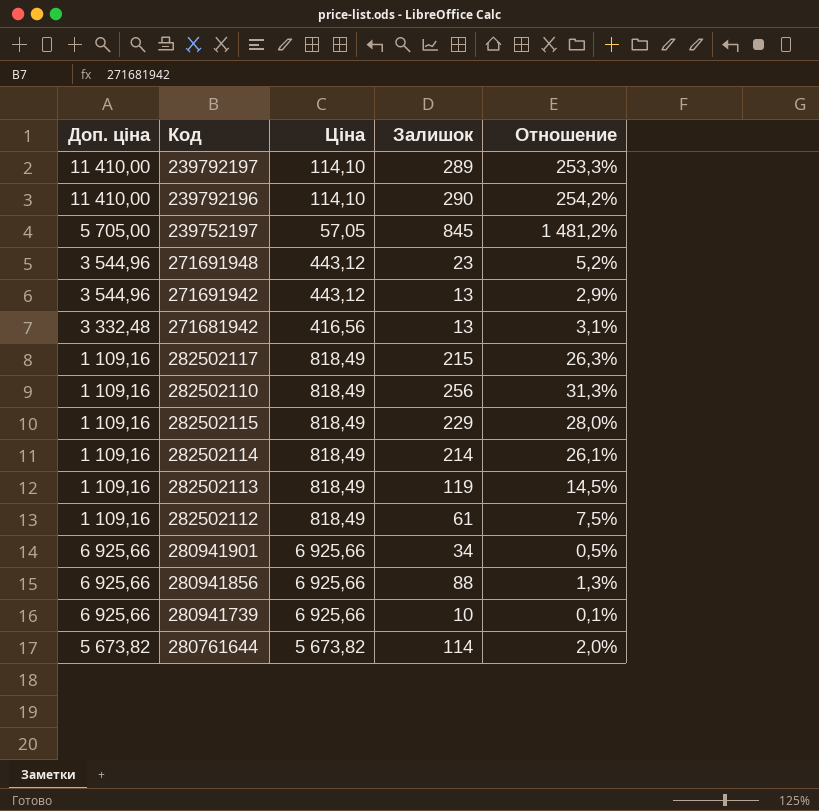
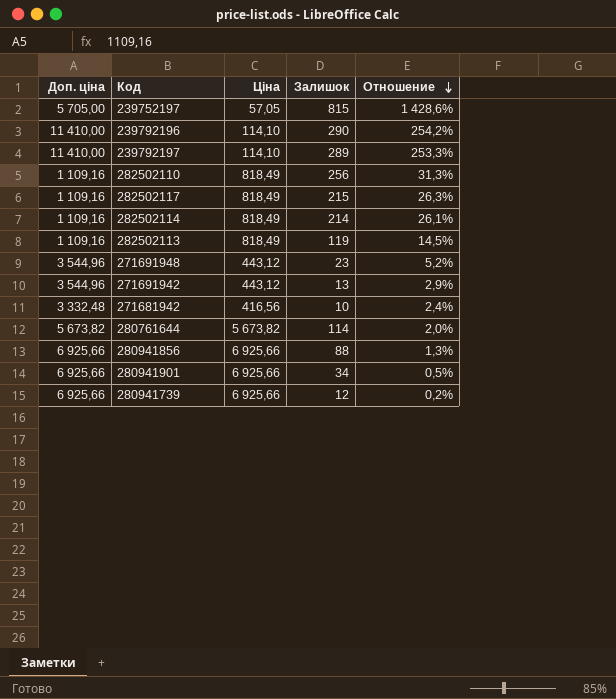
row order: none -> Отношение descending
row 282502115: 1 109,16 | 818,49 | 229 | 28,0% -> none
row 282502112: 1 109,16 | 818,49 | 61 | 7,5% -> none
239752197 | Залишок: 845 -> 815
239752197 | Отношение: 1 481,2% -> 1 428,6%
271681942 | Залишок: 13 -> 10
271681942 | Отношение: 3,1% -> 2,4%
280941739 | Залишок: 10 -> 12
280941739 | Отношение: 0,1% -> 0,2%

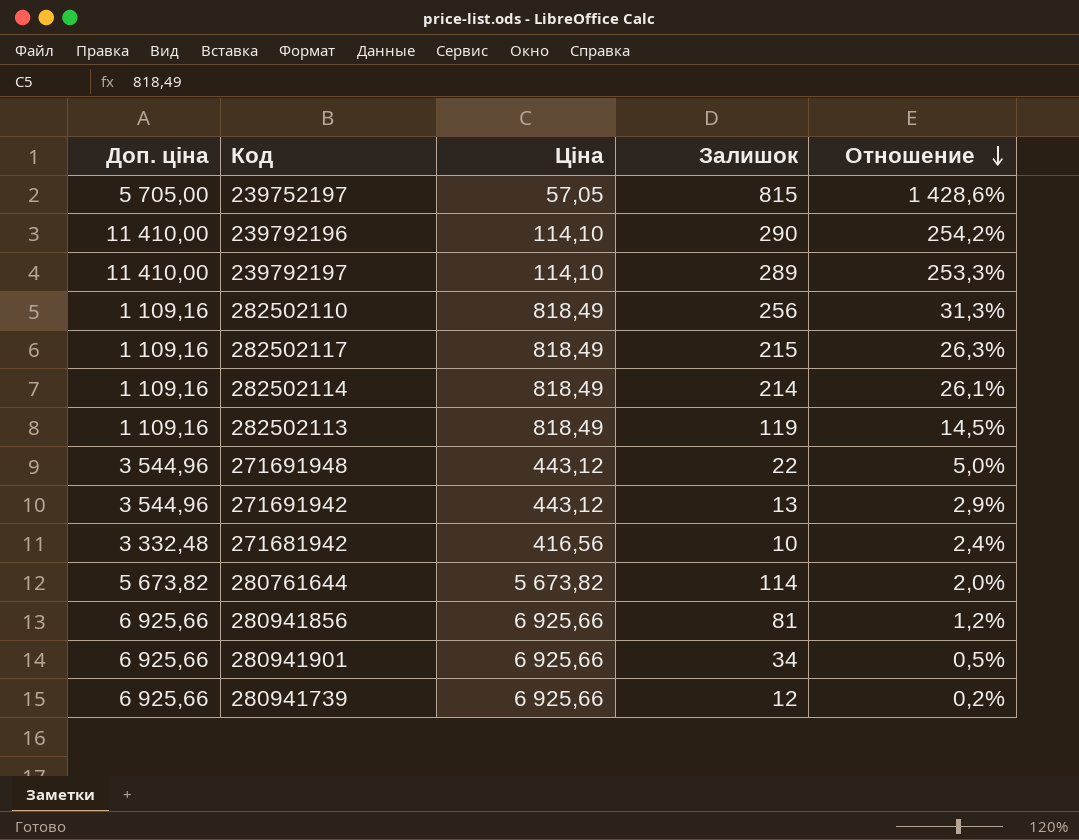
271691948 | Залишок: 23 -> 22
271691948 | Отношение: 5,2% -> 5,0%
280941856 | Залишок: 88 -> 81
280941856 | Отношение: 1,3% -> 1,2%

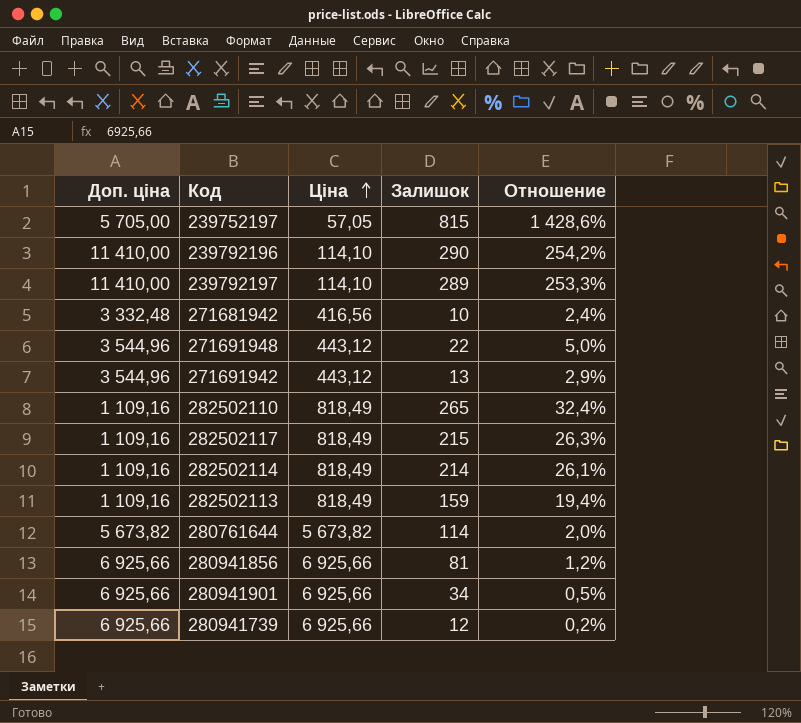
row order: Отношение descending -> Ціна ascending
282502110 | Залишок: 256 -> 265
282502110 | Отношение: 31,3% -> 32,4%
282502113 | Залишок: 119 -> 159
282502113 | Отношение: 14,5% -> 19,4%

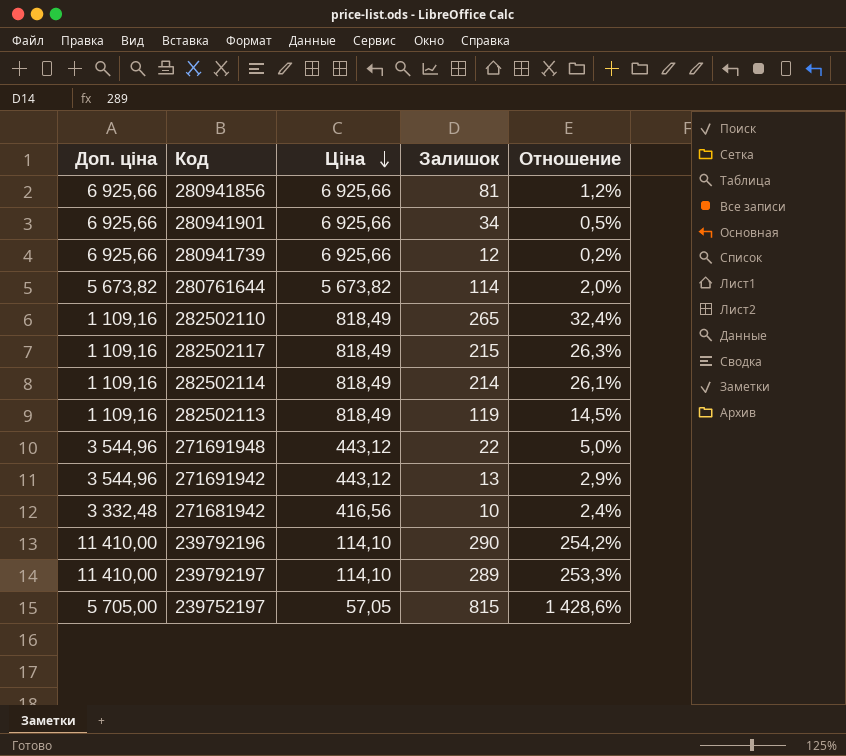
row order: Ціна ascending -> Ціна descending
282502113 | Залишок: 159 -> 119
282502113 | Отношение: 19,4% -> 14,5%

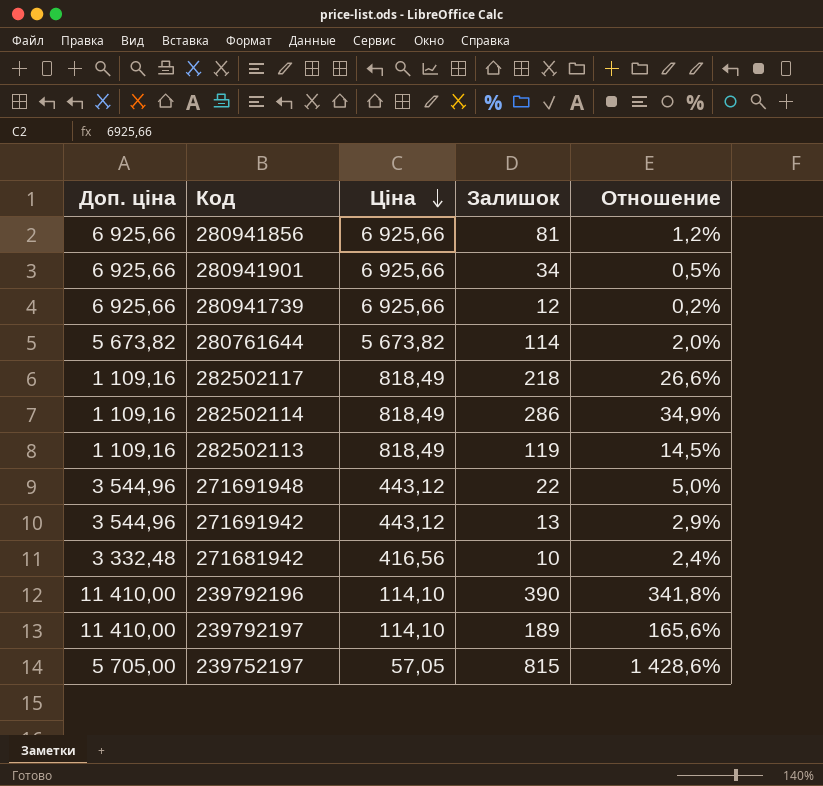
row 282502110: 1 109,16 | 818,49 | 265 | 32,4% -> none
282502117 | Залишок: 215 -> 218
282502117 | Отношение: 26,3% -> 26,6%
282502114 | Залишок: 214 -> 286
282502114 | Отношение: 26,1% -> 34,9%
239792196 | Залишок: 290 -> 390
239792196 | Отношение: 254,2% -> 341,8%
239792197 | Залишок: 289 -> 189
239792197 | Отношение: 253,3% -> 165,6%

